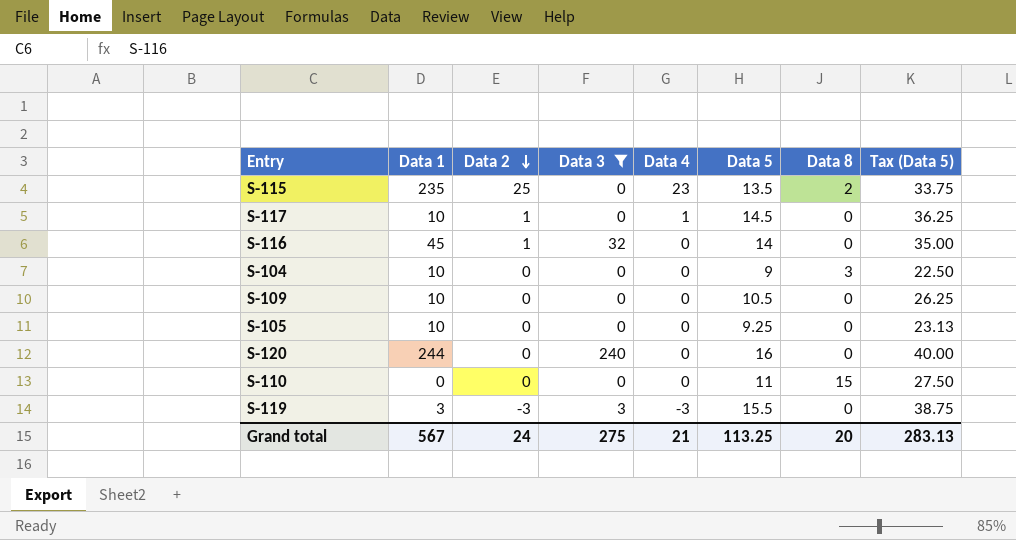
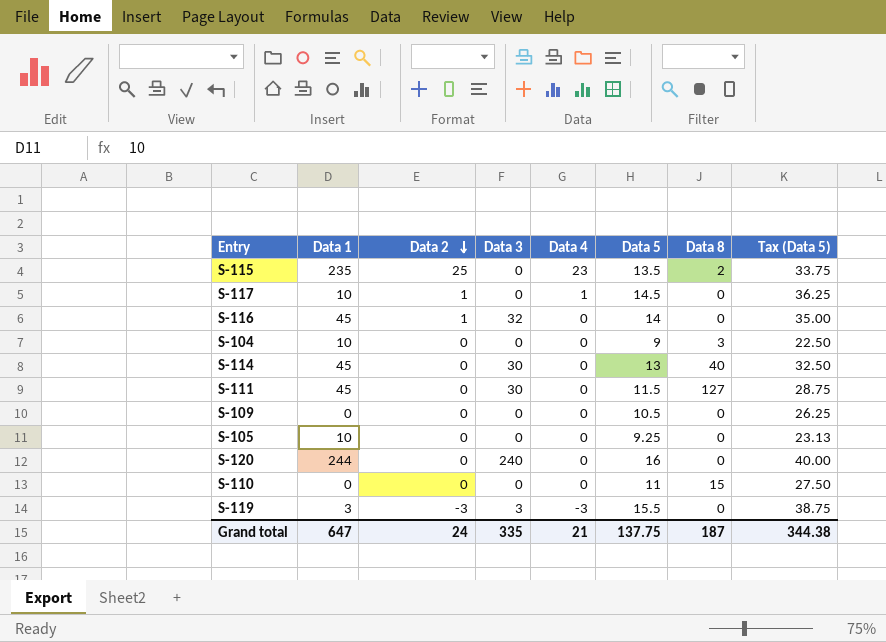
filter: Data 3 != 30 -> none
S-109 | Data 1: 10 -> 0
Grand total | Data 1: 567 -> 647
Grand total | Data 3: 275 -> 335
Grand total | Data 5: 113.25 -> 137.75
Grand total | Data 8: 20 -> 187
Grand total | Tax (Data 5): 283.13 -> 344.38

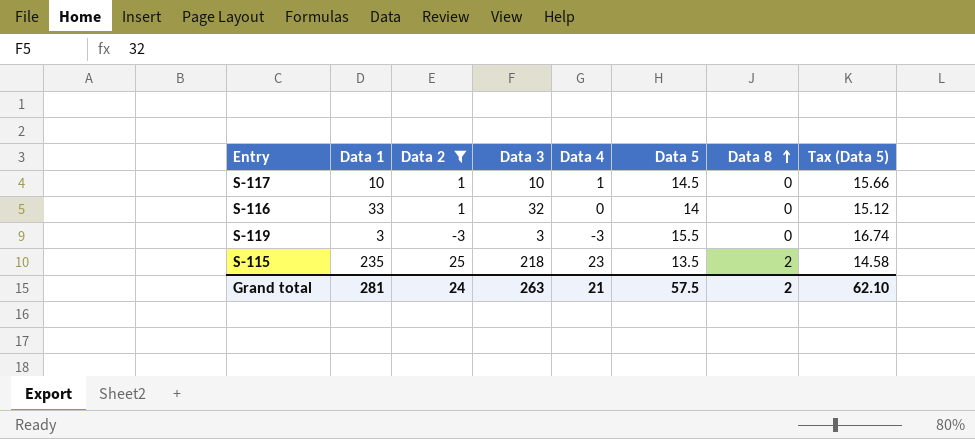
filter: none -> Data 2 != 0
row order: Data 2 descending -> Data 8 ascending
column Tax (Data 5) | formula: [Data 5] * 2.5 -> [Data 5] * 1.08
S-117 | Data 3: 0 -> 10
S-116 | Data 1: 45 -> 33
S-115 | Data 3: 0 -> 218
Grand total | Data 1: 647 -> 281
Grand total | Data 3: 335 -> 263
Grand total | Data 5: 137.75 -> 57.5
Grand total | Data 8: 187 -> 2
Grand total | Tax (Data 5): 344.38 -> 62.10

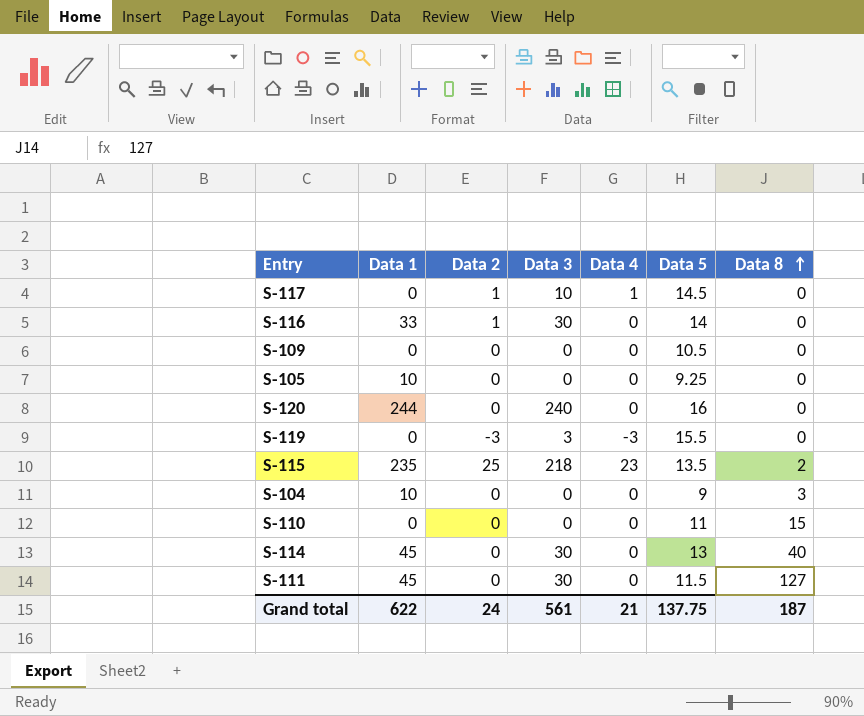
filter: Data 2 != 0 -> none
column Tax (Data 5) | formula: [Data 5] * 1.08 -> none
S-117 | Data 1: 10 -> 0
S-116 | Data 3: 32 -> 30
S-119 | Data 1: 3 -> 0
Grand total | Data 1: 281 -> 622
Grand total | Data 3: 263 -> 561
Grand total | Data 5: 57.5 -> 137.75
Grand total | Data 8: 2 -> 187

